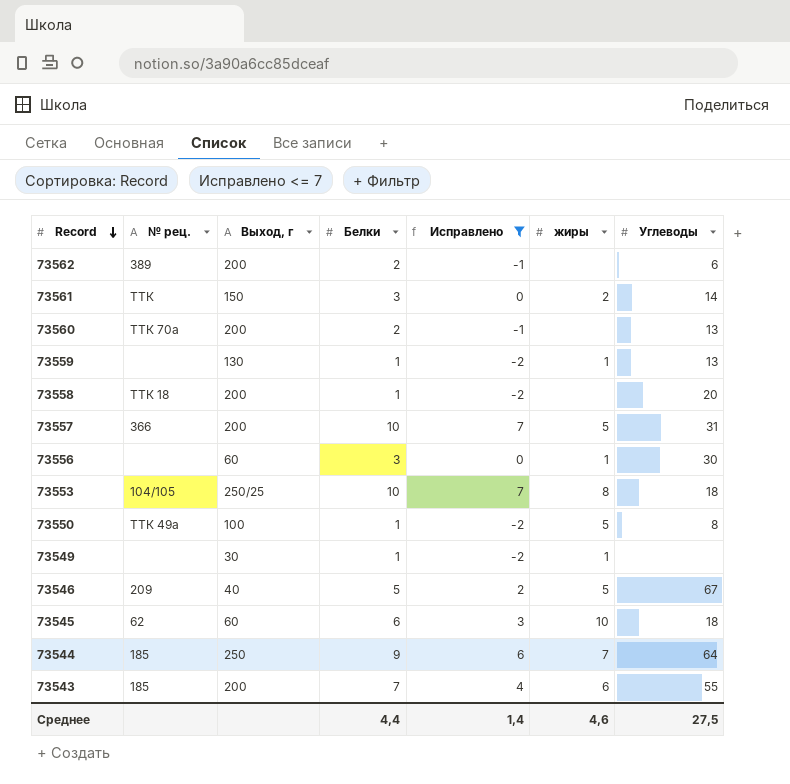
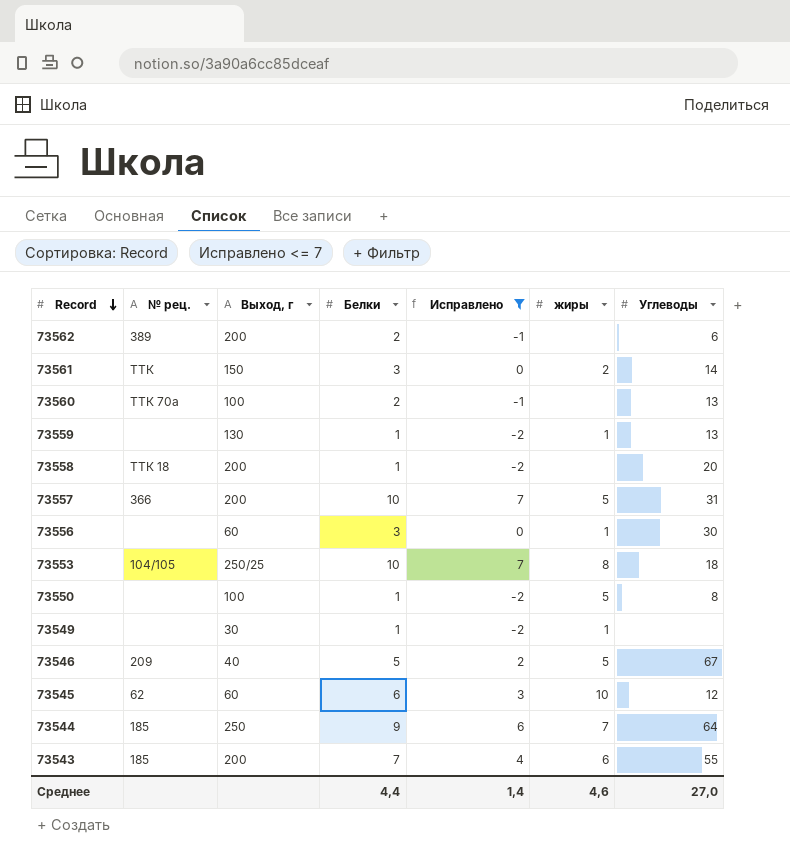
73560 | Выход, г: 200 -> 100
73550 | № рец.: ТТК 49а -> none
73545 | Углеводы: 18 -> 12
Среднее | Углеводы: 27,5 -> 27,0

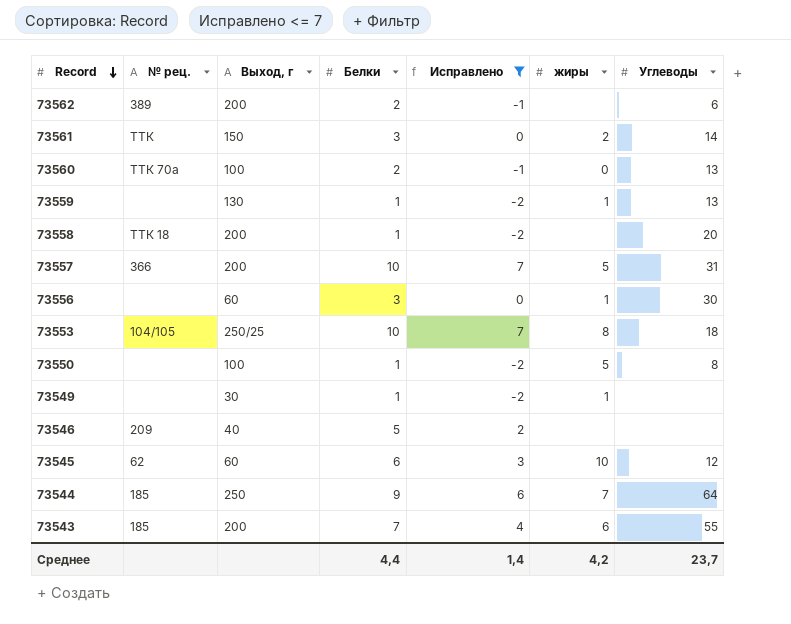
73560 | жиры: none -> 0
73546 | жиры: 5 -> none
73546 | Углеводы: 67 -> none
Среднее | жиры: 4,6 -> 4,2
Среднее | Углеводы: 27,0 -> 23,7

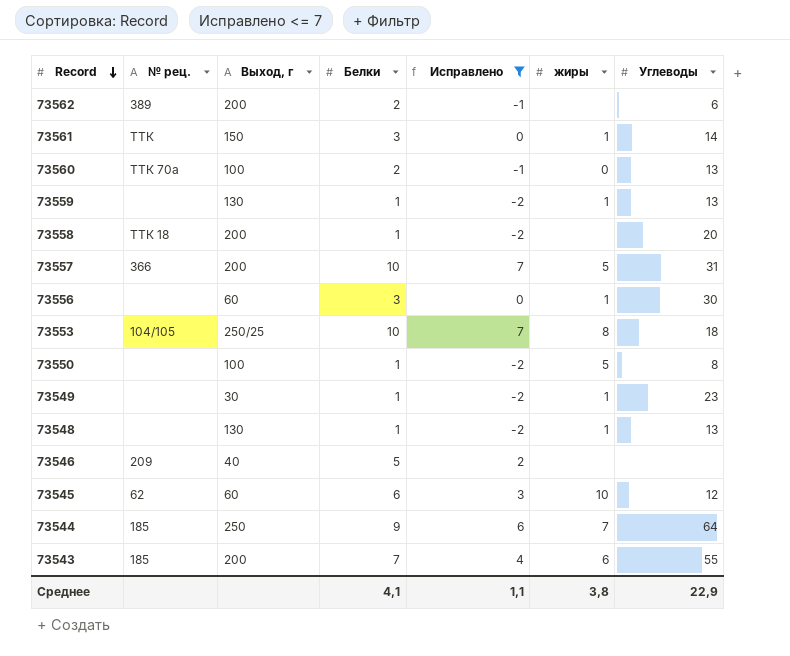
73561 | жиры: 2 -> 1
73549 | Углеводы: none -> 23
row 73548: none -> none | 130 | 1 | -2 | 1 | 13
Среднее | Белки: 4,4 -> 4,1
Среднее | Исправлено: 1,4 -> 1,1
Среднее | жиры: 4,2 -> 3,8
Среднее | Углеводы: 23,7 -> 22,9

